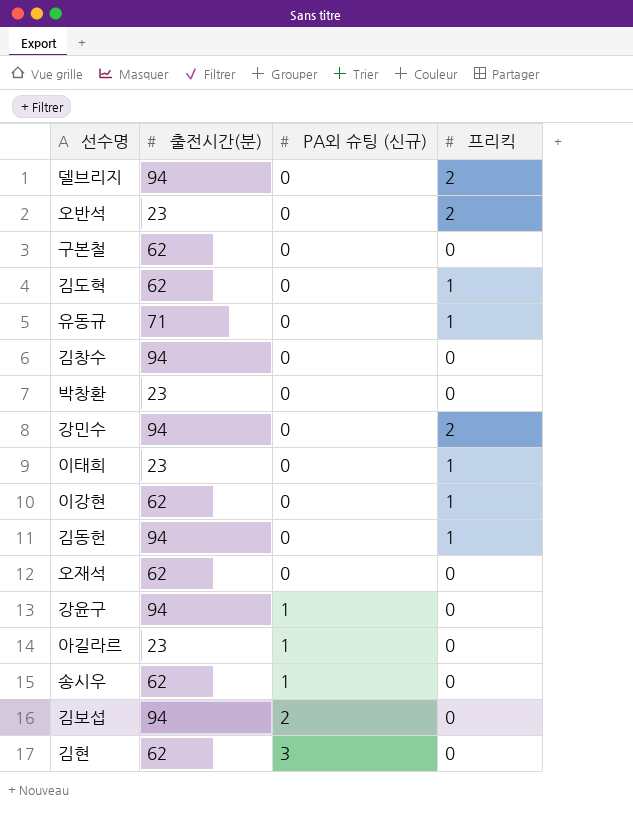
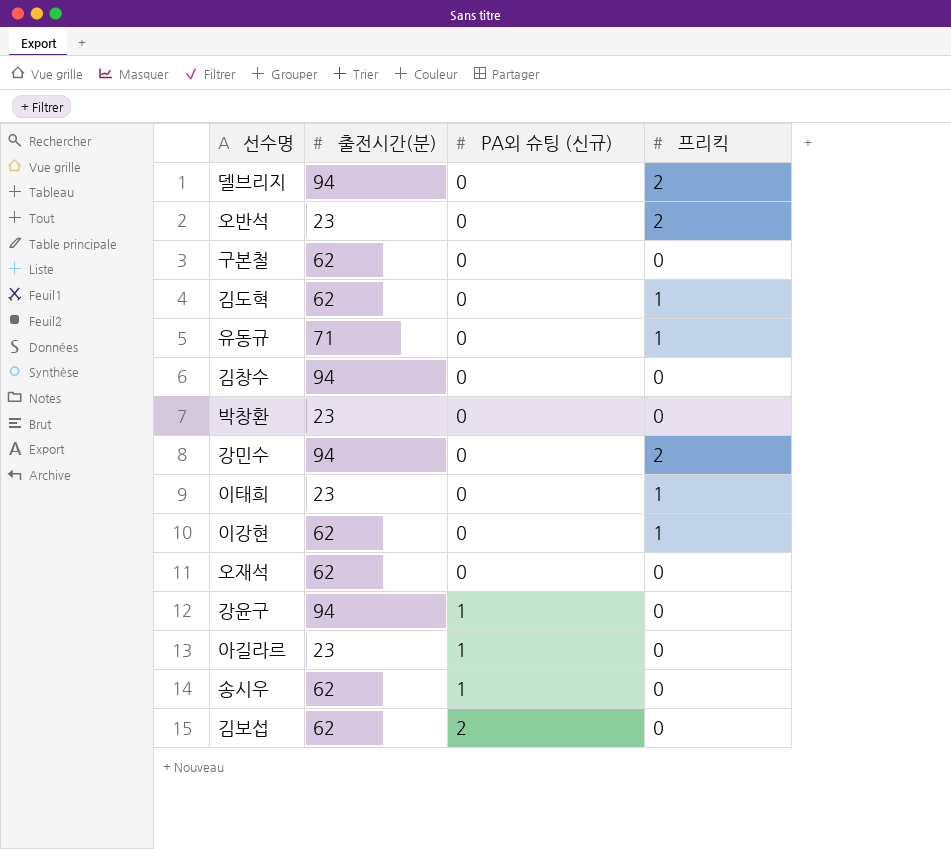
row 김동헌: 94 | 0 | 1 -> none
row 김현: 62 | 3 | 0 -> none
김보섭 | 출전시간(분): 94 -> 62

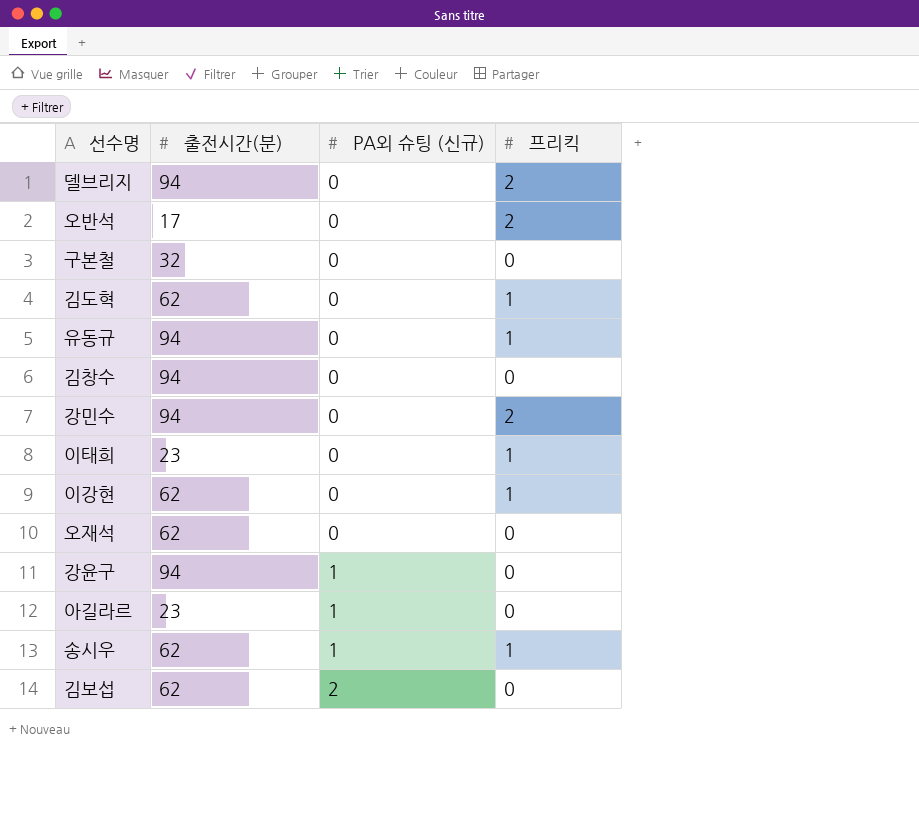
row 박창환: 23 | 0 | 0 -> none
오반석 | 출전시간(분): 23 -> 17
구본철 | 출전시간(분): 62 -> 32
유동규 | 출전시간(분): 71 -> 94
송시우 | 프리킥: 0 -> 1

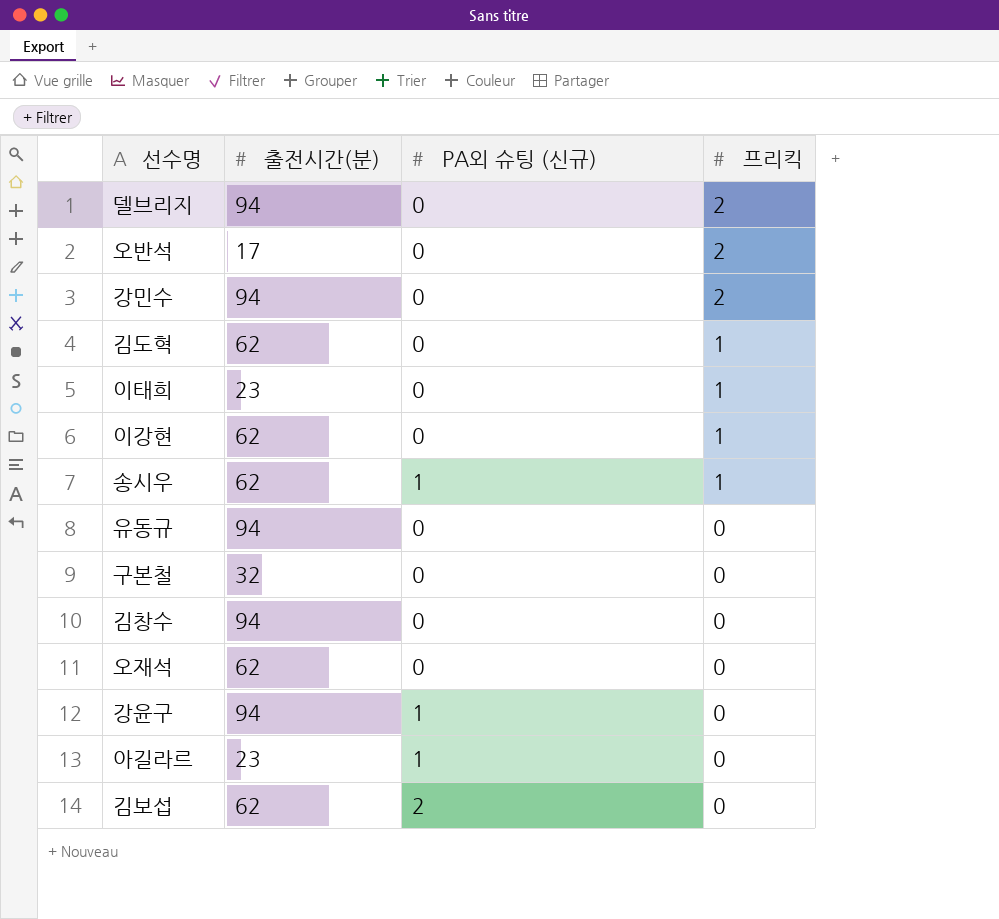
row order: PA외 슈팅 (신규) ascending -> 프리킥 descending
유동규 | 프리킥: 1 -> 0

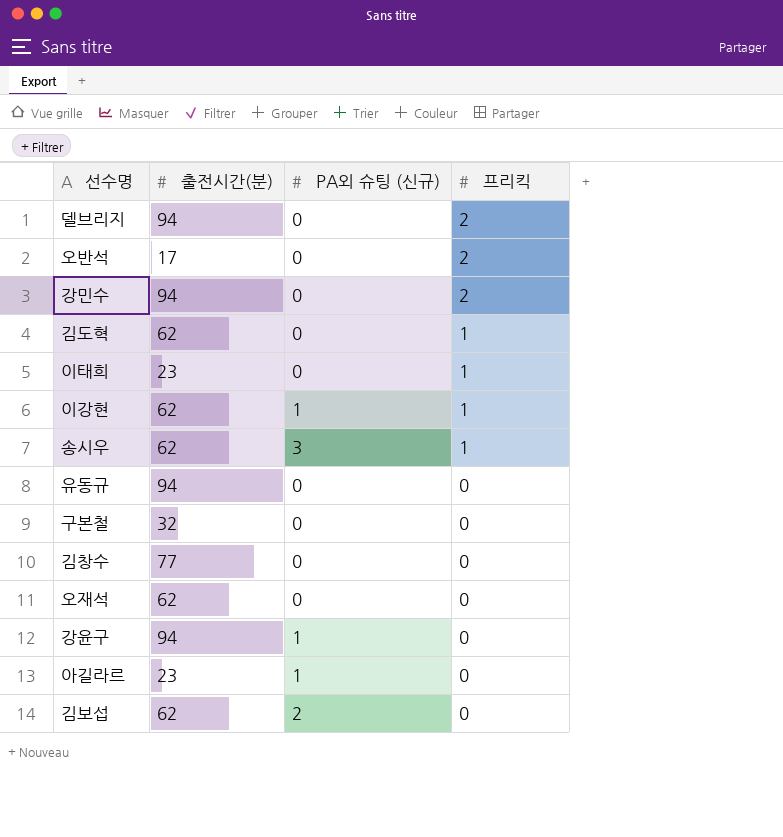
이강현 | PA외 슈팅 (신규): 0 -> 1
송시우 | PA외 슈팅 (신규): 1 -> 3
김창수 | 출전시간(분): 94 -> 77

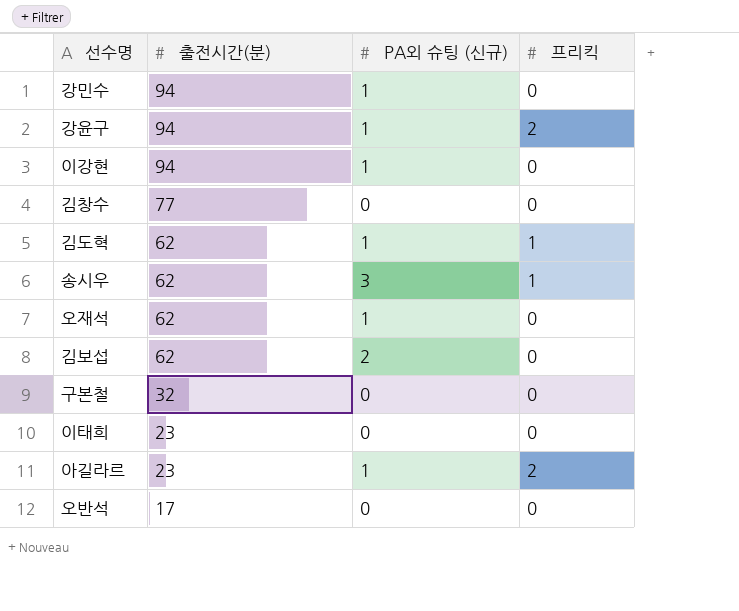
row order: 프리킥 descending -> 출전시간(분) descending
row 델브리지: 94 | 0 | 2 -> none
row 유동규: 94 | 0 | 0 -> none
강민수 | PA외 슈팅 (신규): 0 -> 1
강민수 | 프리킥: 2 -> 0
강윤구 | 프리킥: 0 -> 2
이강현 | 출전시간(분): 62 -> 94
이강현 | 프리킥: 1 -> 0
김도혁 | PA외 슈팅 (신규): 0 -> 1
오재석 | PA외 슈팅 (신규): 0 -> 1
이태희 | 프리킥: 1 -> 0
아길라르 | 프리킥: 0 -> 2
오반석 | 프리킥: 2 -> 0

